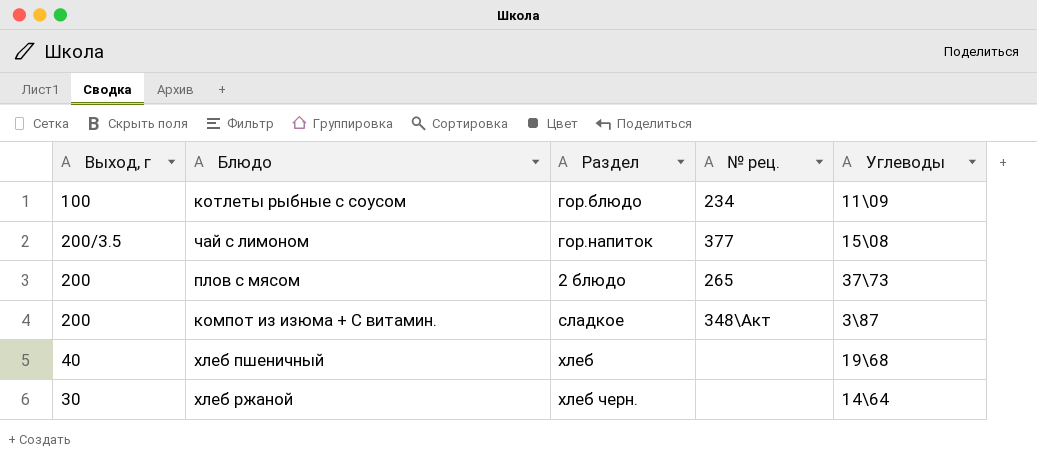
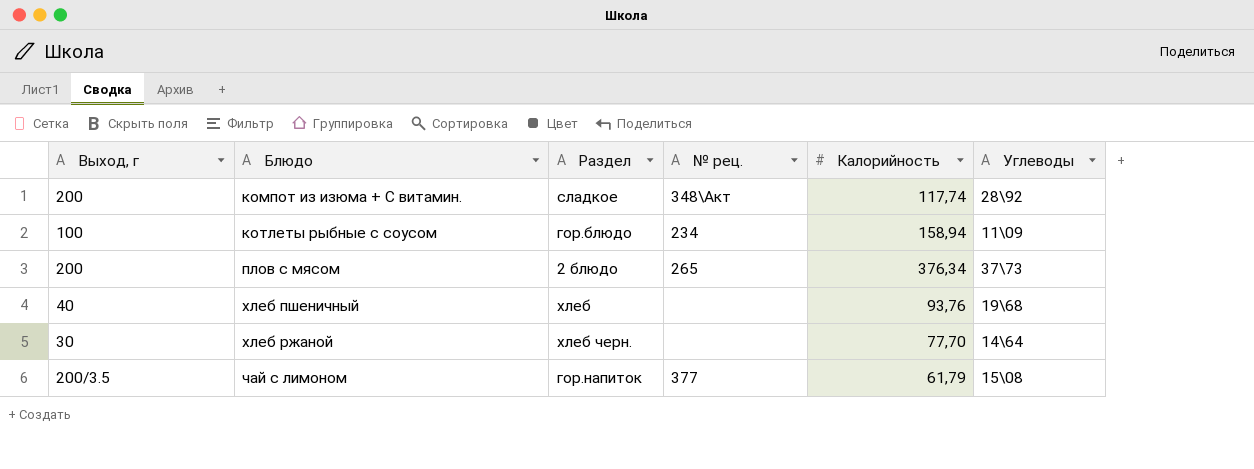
row order: none -> Блюдо ascending
column Калорийность | position: none -> 5
компот из изюма + С витамин. | Углеводы: 3\87 -> 28\92

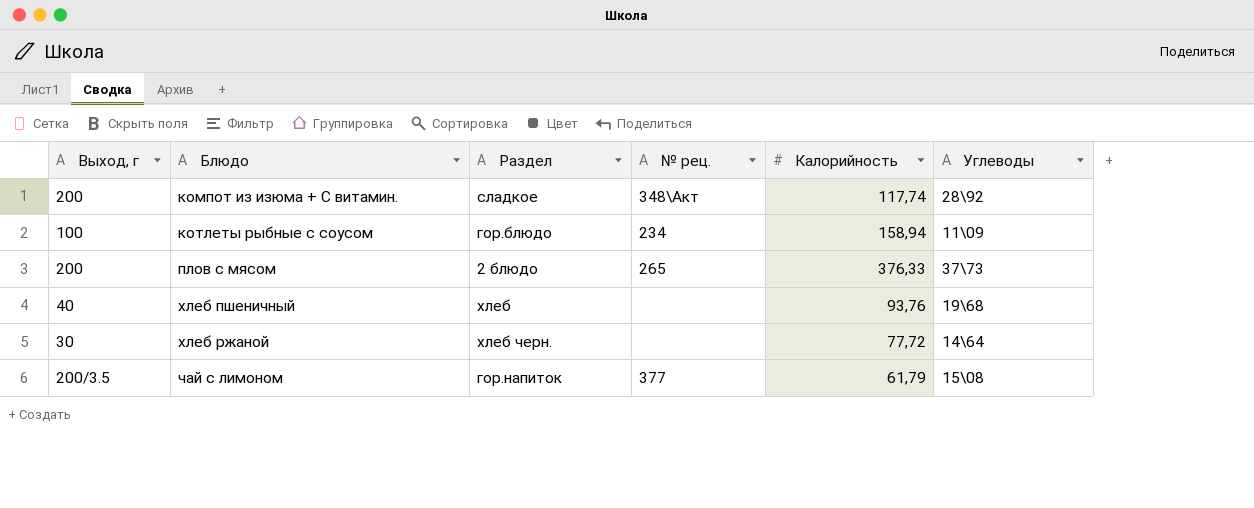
плов с мясом | Калорийность: 376,34 -> 376,33
хлеб ржаной | Калорийность: 77,70 -> 77,72

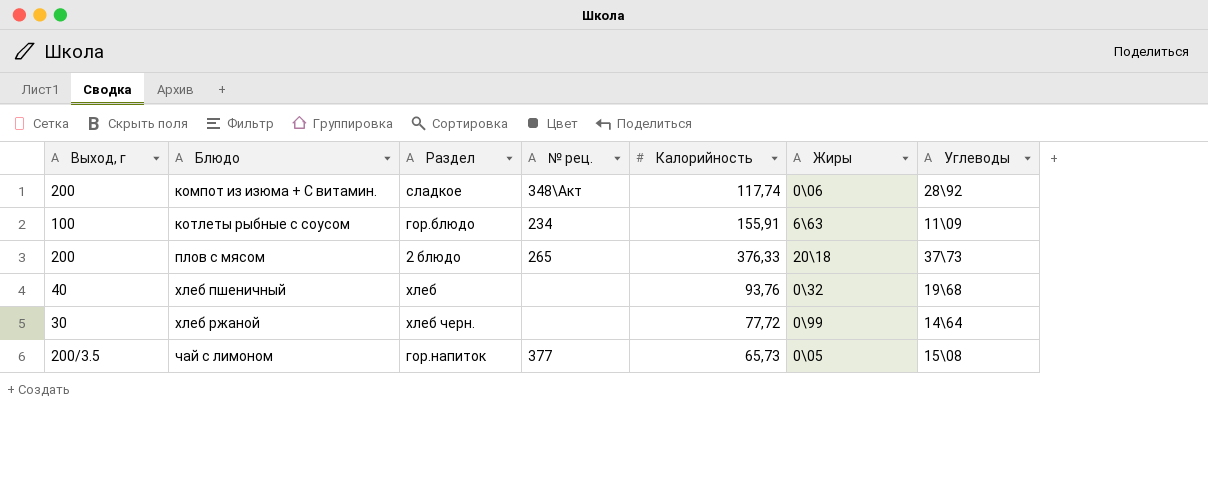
column Жиры | position: none -> 6
котлеты рыбные с соусом | Калорийность: 158,94 -> 155,91
чай с лимоном | Калорийность: 61,79 -> 65,73

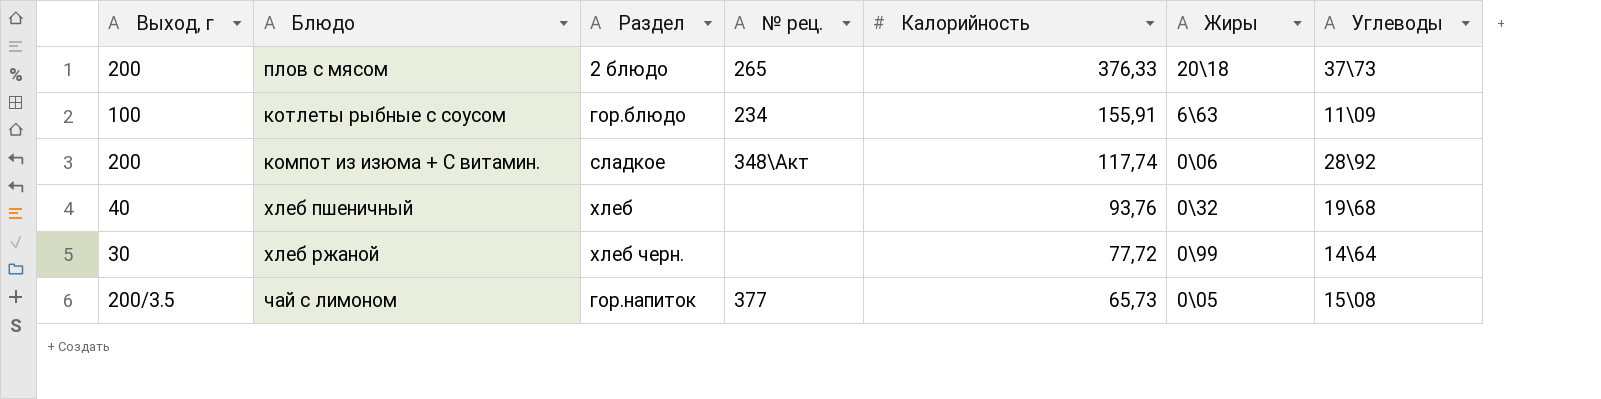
row order: Блюдо ascending -> Калорийность descending

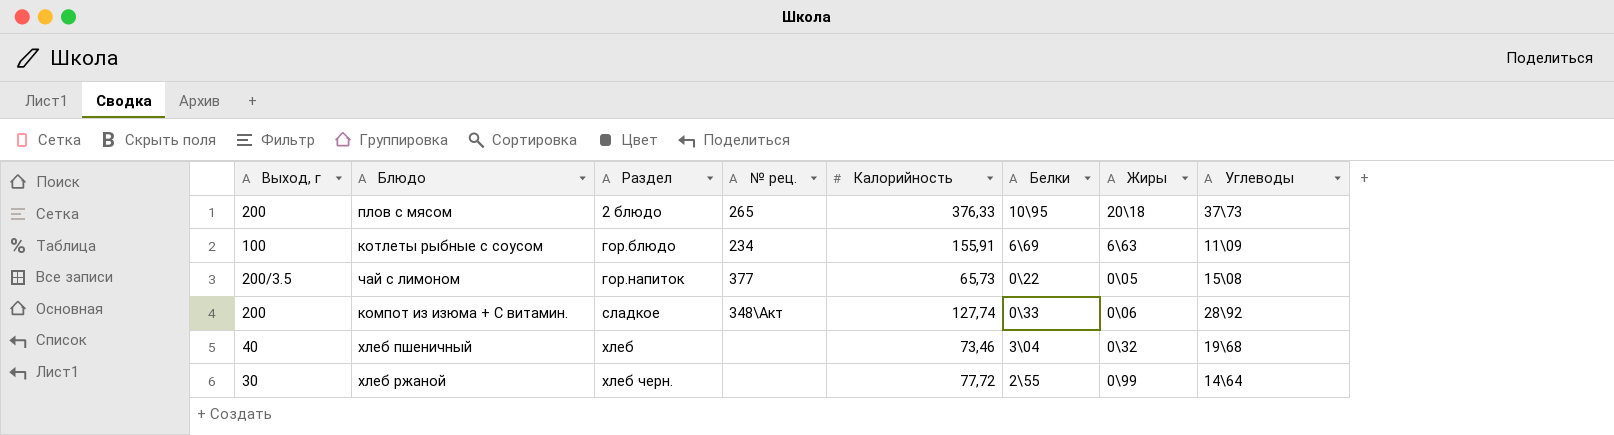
row order: Калорийность descending -> Раздел ascending
column Белки | position: none -> 6
компот из изюма + С витамин. | Калорийность: 117,74 -> 127,74
хлеб пшеничный | Калорийность: 93,76 -> 73,46

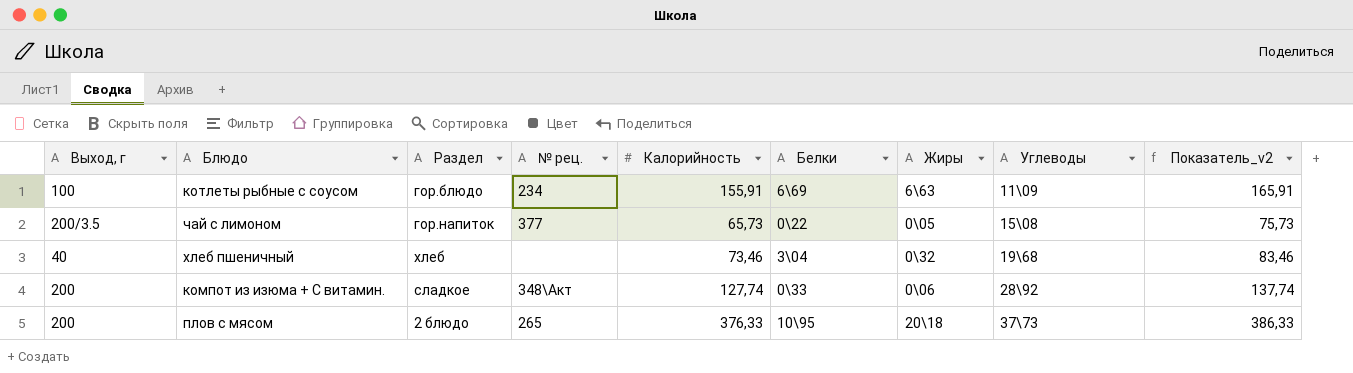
row order: Раздел ascending -> Углеводы ascending
column Показатель_v2 | formula: none -> [Калорийность] + 10
row хлеб ржаной: 30 | хлеб черн. | none | 77,72 | 2\55 | 0\99 | 14\64 -> none

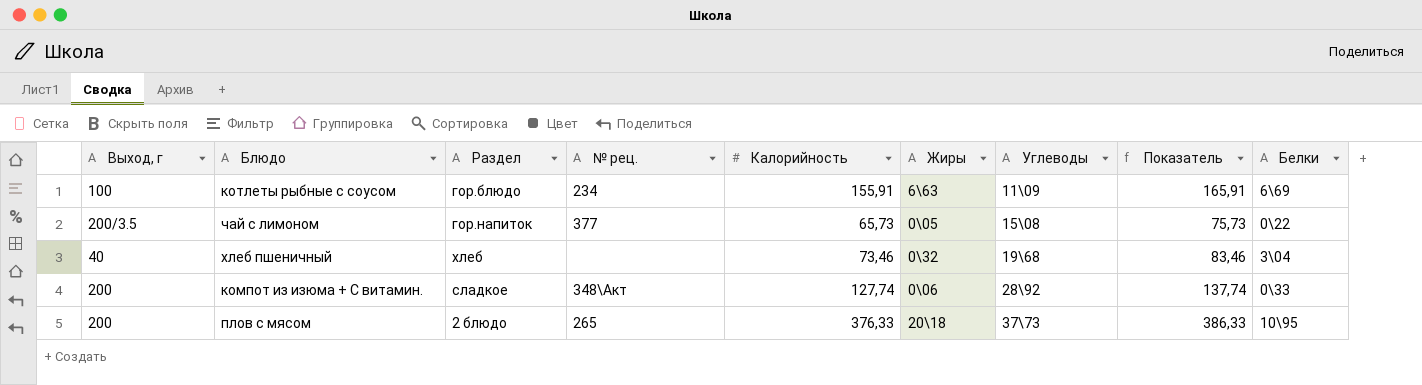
column name: Показатель_v2 -> Показатель
column Белки | position: 6 -> 9

